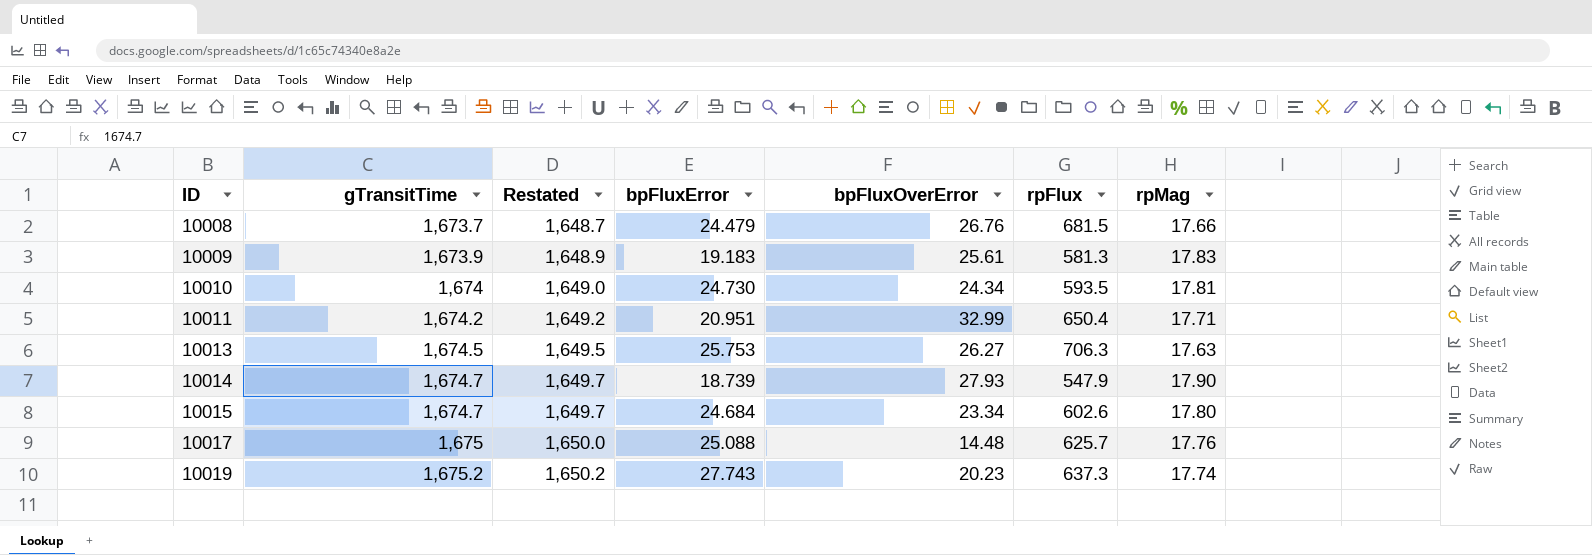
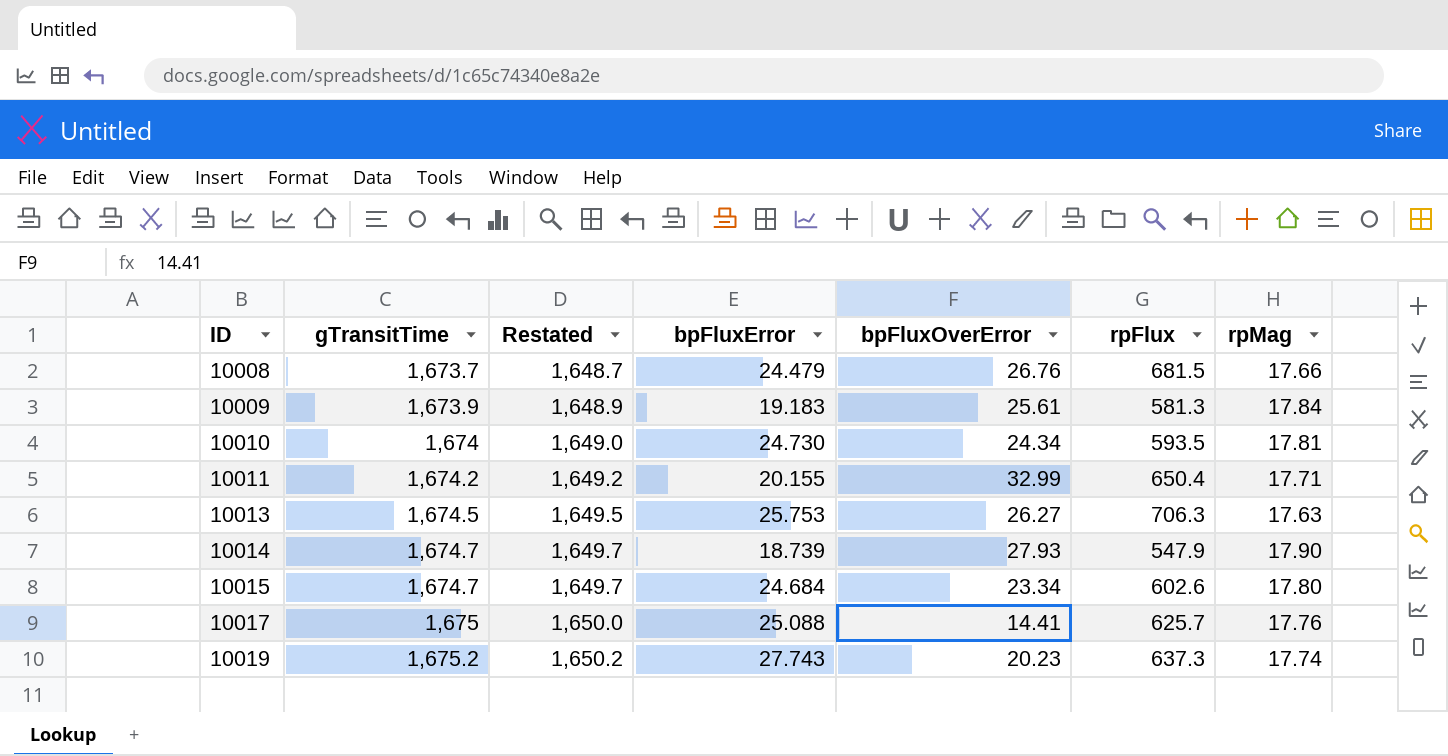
10009 | rpMag: 17.83 -> 17.84
10011 | bpFluxError: 20.951 -> 20.155
10017 | bpFluxOverError: 14.48 -> 14.41

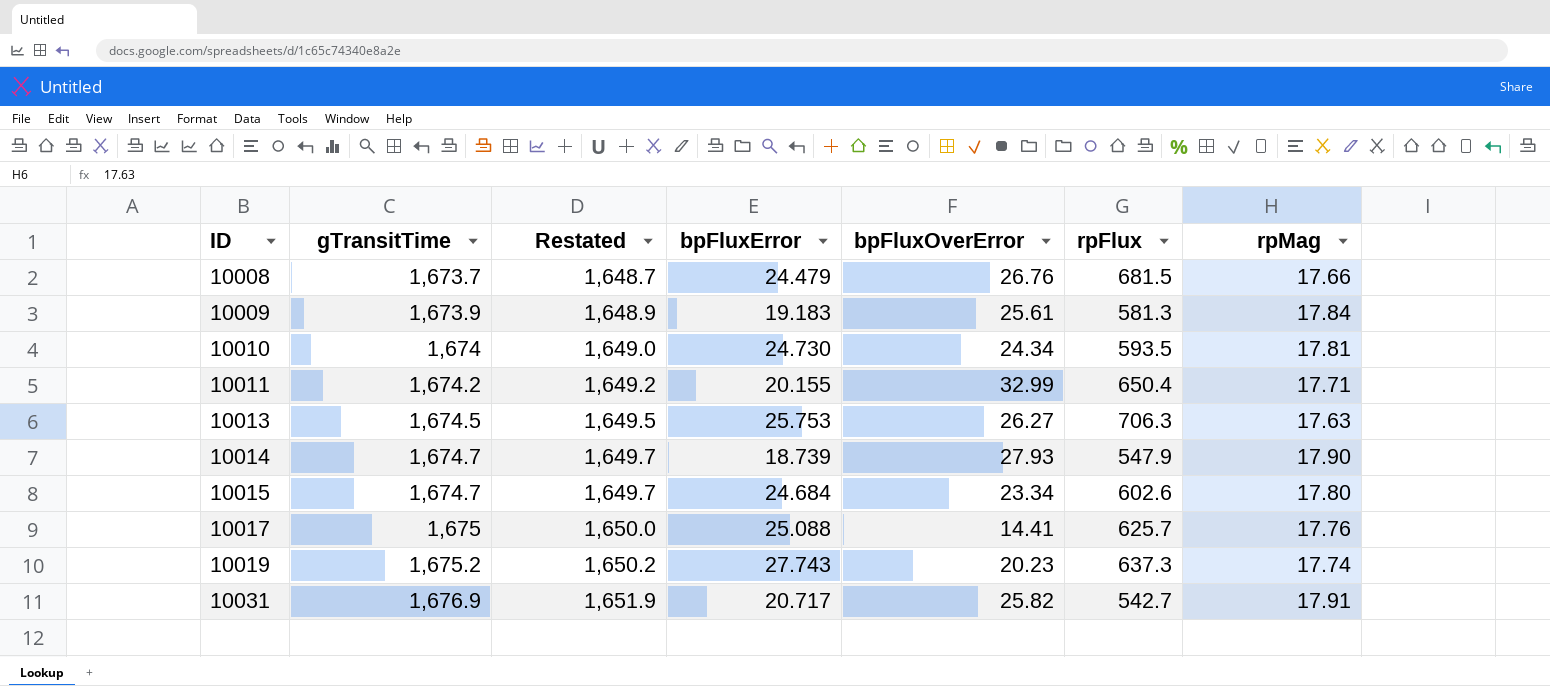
row 10031: none -> 1,676.9 | 1,651.9 | 20.717 | 25.82 | 542.7 | 17.91

